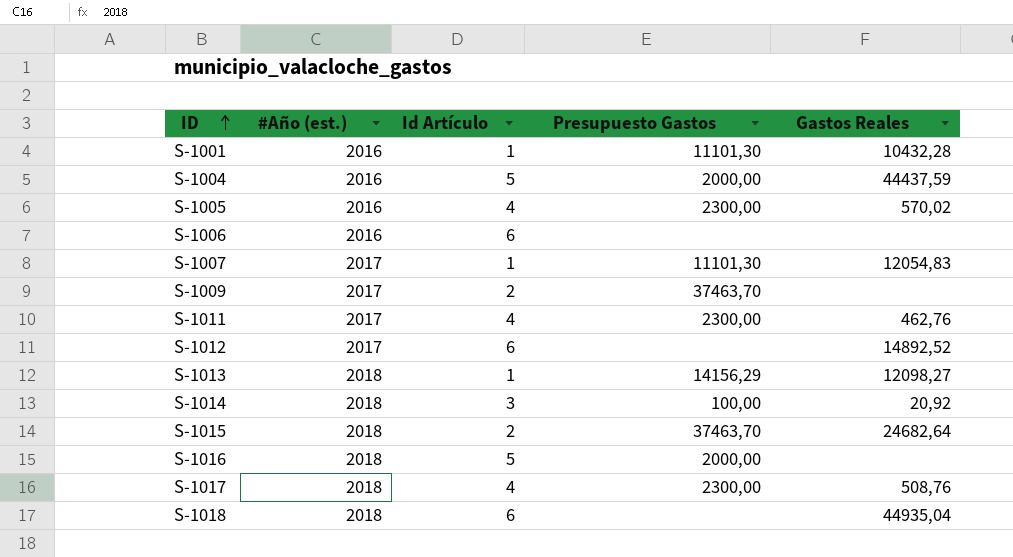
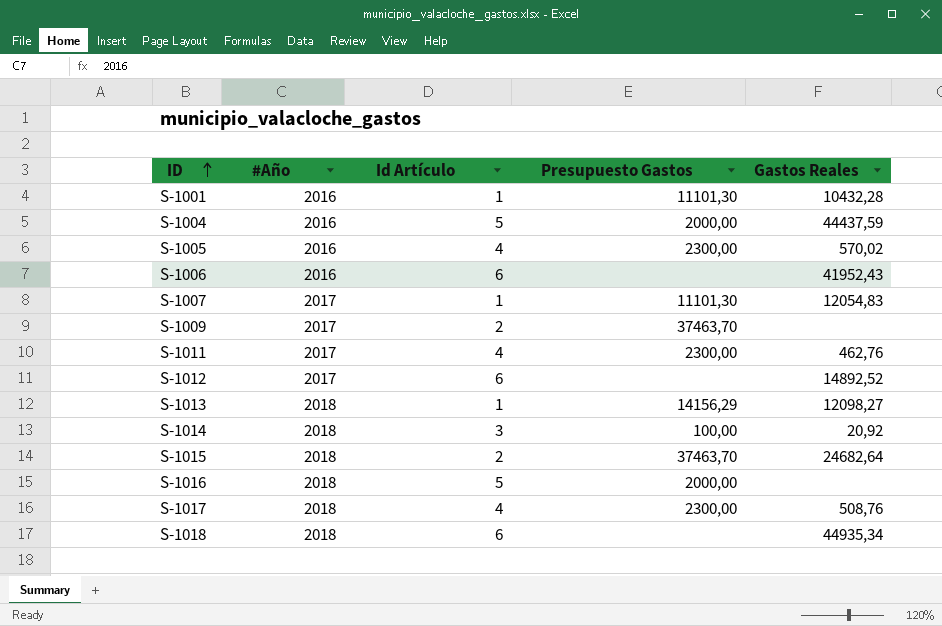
column name: #Año (est.) -> #Año
S-1006 | Gastos Reales: none -> 41952,43
S-1018 | Gastos Reales: 44935,04 -> 44935,34

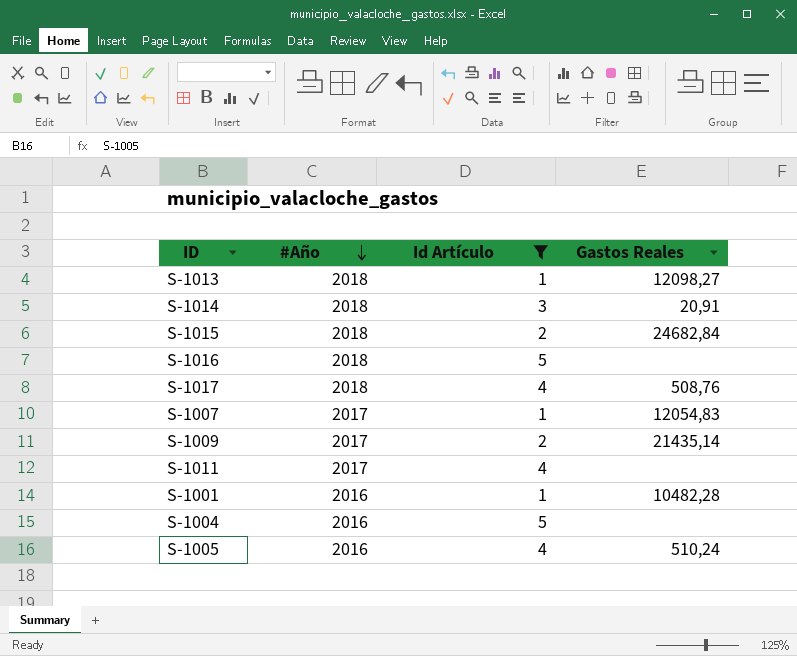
filter: none -> Id Artículo != 6
row order: ID ascending -> #Año descending
column Presupuesto Gastos | position: 4 -> none
S-1014 | Gastos Reales: 20,92 -> 20,91
S-1015 | Gastos Reales: 24682,64 -> 24682,84
S-1009 | Gastos Reales: none -> 21435,14
S-1011 | Gastos Reales: 462,76 -> none
S-1001 | Gastos Reales: 10432,28 -> 10482,28
S-1004 | Gastos Reales: 44437,59 -> none
S-1005 | Gastos Reales: 570,02 -> 510,24

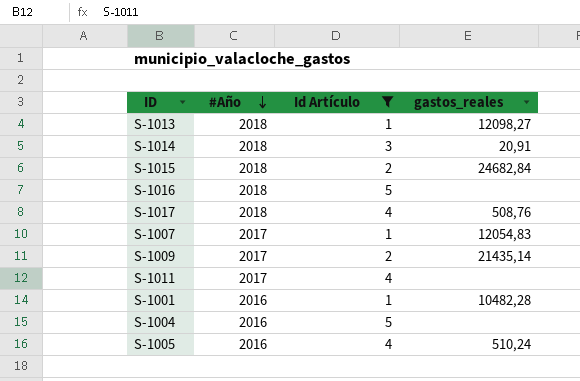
column name: Gastos Reales -> gastos_reales

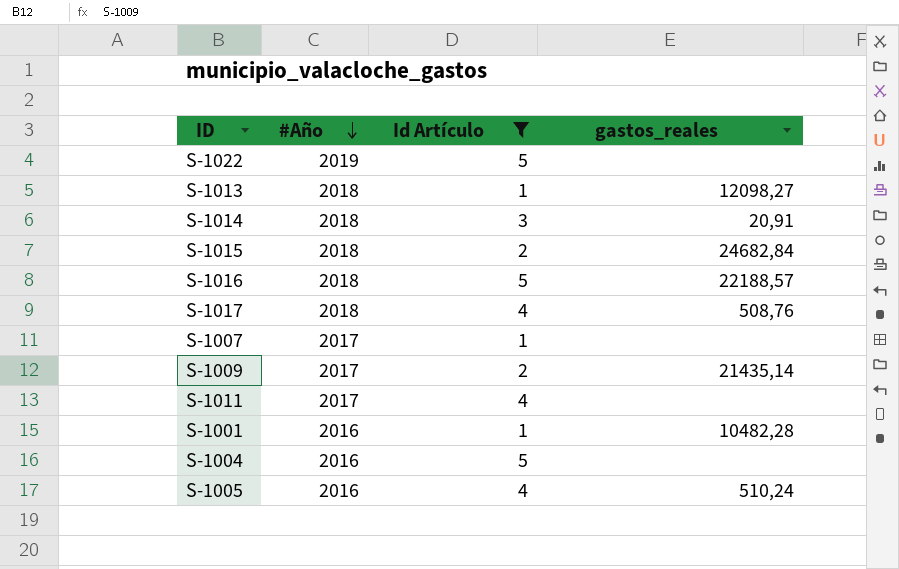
row S-1022: none -> 2019 | 5 | none
S-1016 | gastos_reales: none -> 22188,57
S-1007 | gastos_reales: 12054,83 -> none

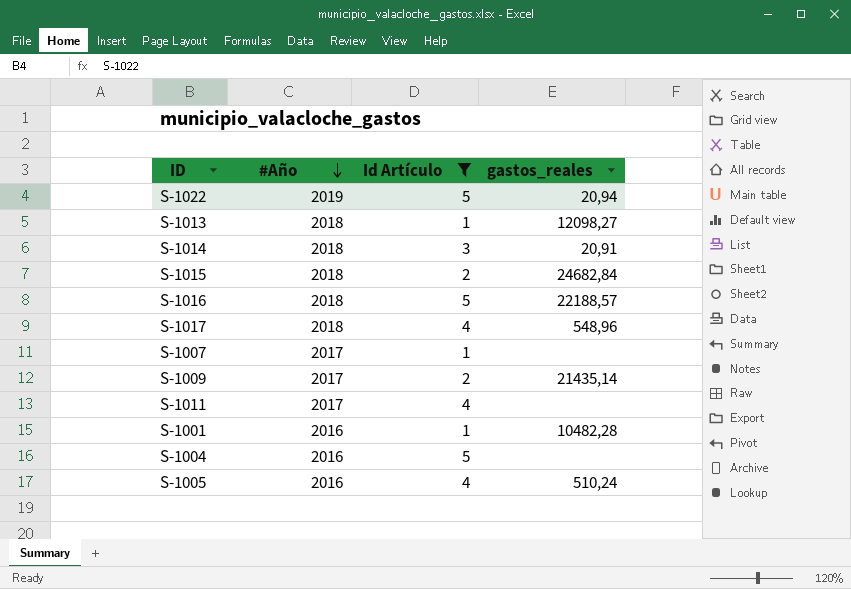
S-1022 | gastos_reales: none -> 20,94
S-1017 | gastos_reales: 508,76 -> 548,96

